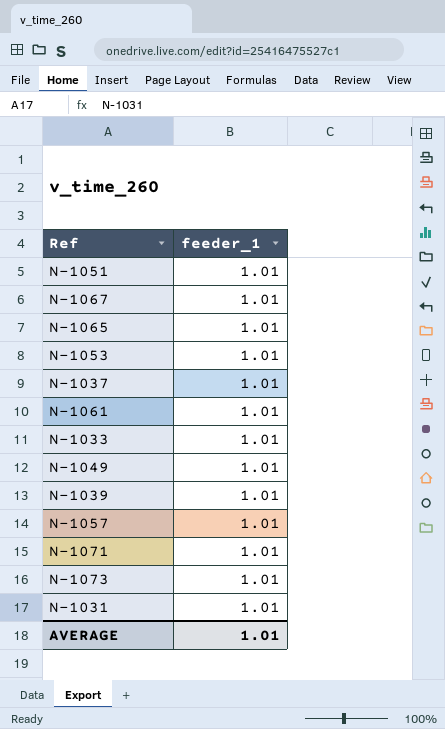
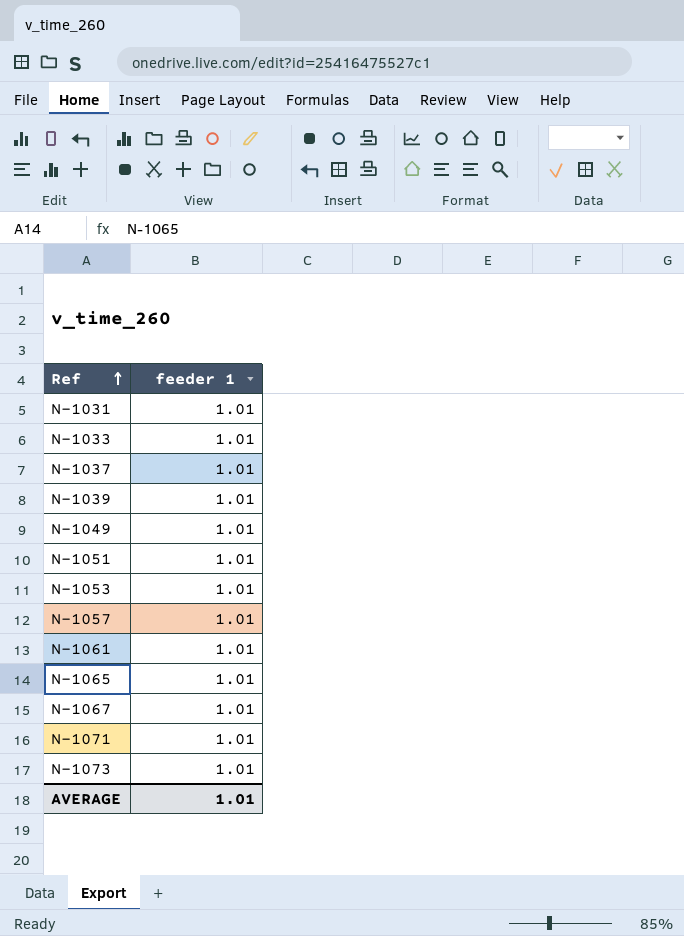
row order: none -> Ref ascending
column name: feeder_1 -> feeder 1

